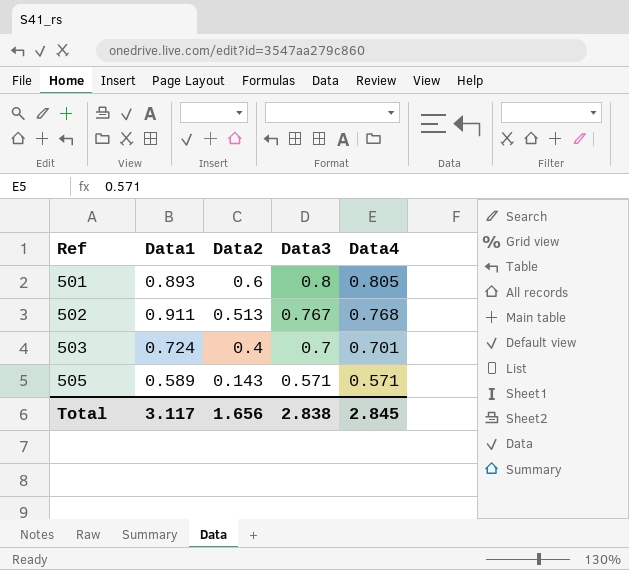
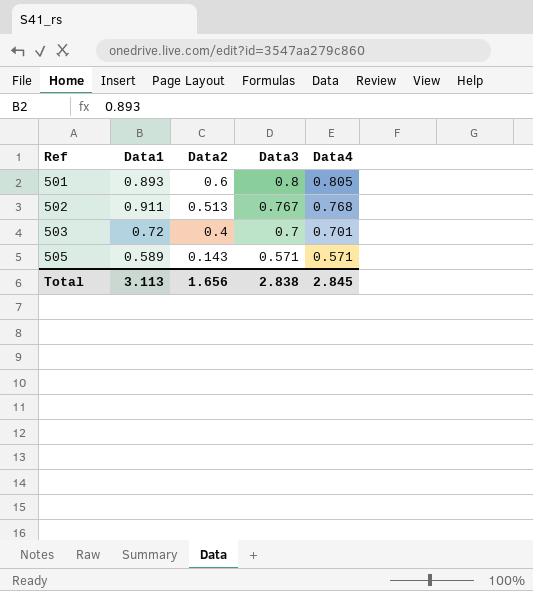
503 | Data1: 0.724 -> 0.72
Total | Data1: 3.117 -> 3.113

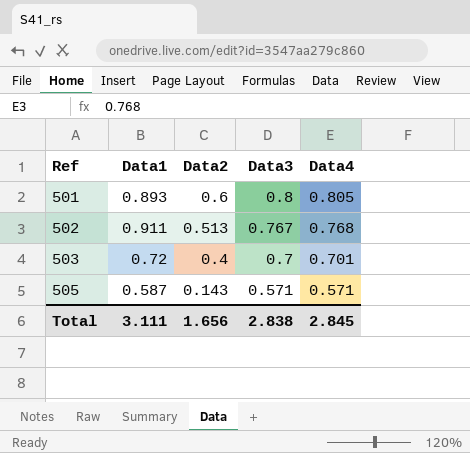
505 | Data1: 0.589 -> 0.587
Total | Data1: 3.113 -> 3.111

